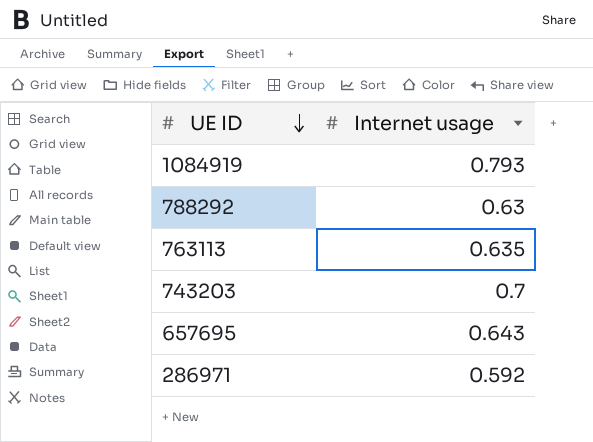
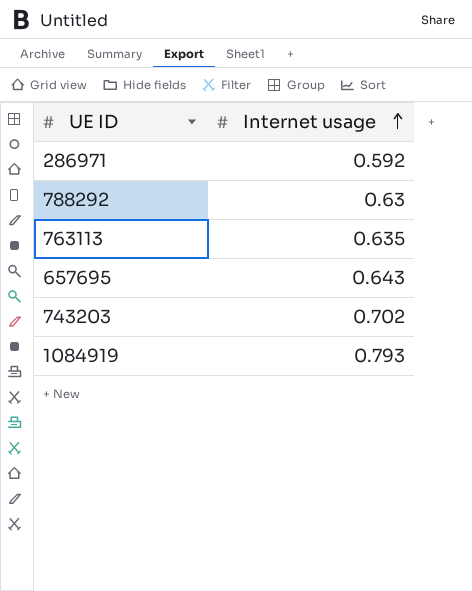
row order: UE ID descending -> Internet usage ascending
743203 | Internet usage: 0.7 -> 0.702

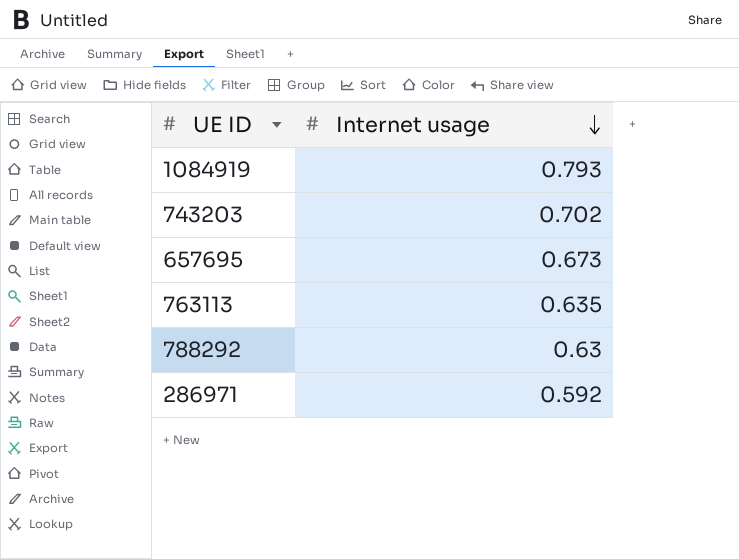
row order: Internet usage ascending -> Internet usage descending
657695 | Internet usage: 0.643 -> 0.673

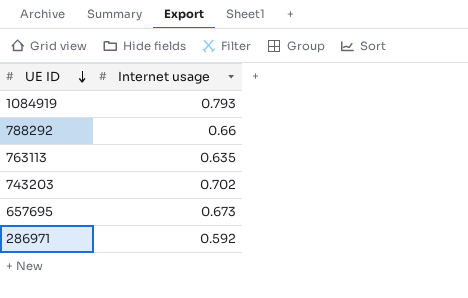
row order: Internet usage descending -> UE ID descending
788292 | Internet usage: 0.63 -> 0.66

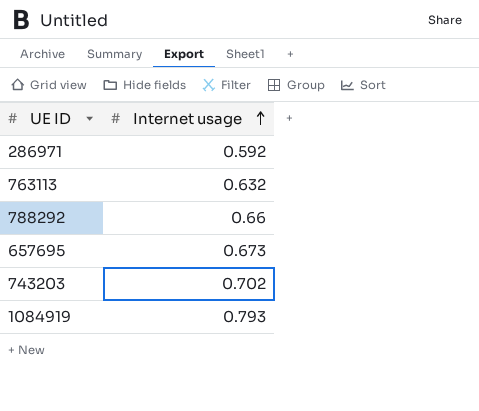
row order: UE ID descending -> Internet usage ascending
763113 | Internet usage: 0.635 -> 0.632

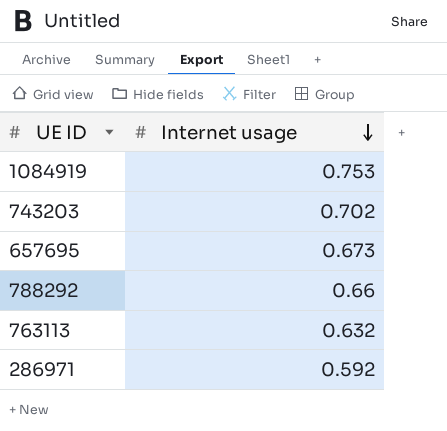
row order: Internet usage ascending -> Internet usage descending
1084919 | Internet usage: 0.793 -> 0.753

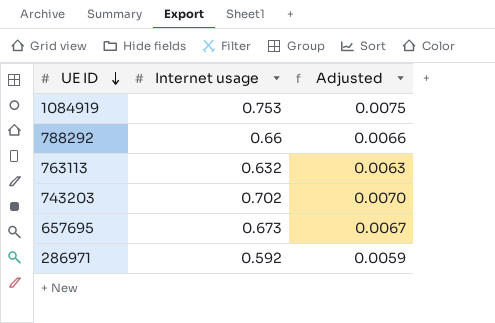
row order: Internet usage descending -> UE ID descending
column Adjusted | formula: none -> [Internet usage] * 0.01

